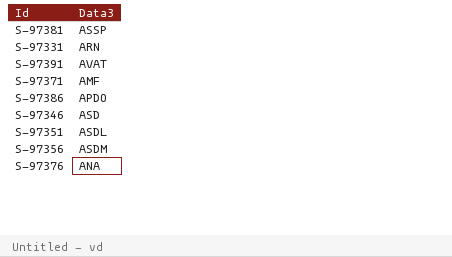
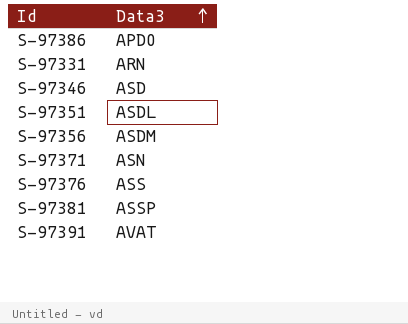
row order: none -> Data3 ascending
S-97371 | Data3: AMF -> ASN
S-97376 | Data3: ANA -> ASS

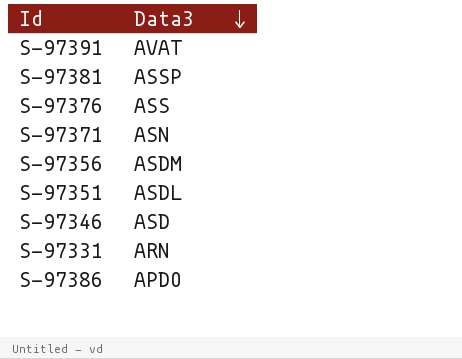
row order: Data3 ascending -> Data3 descending

